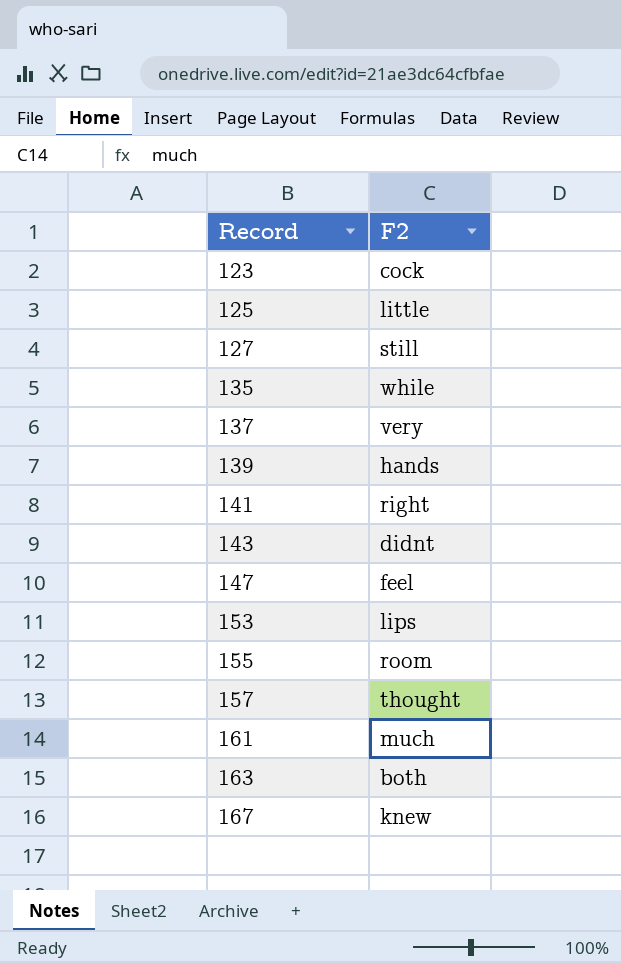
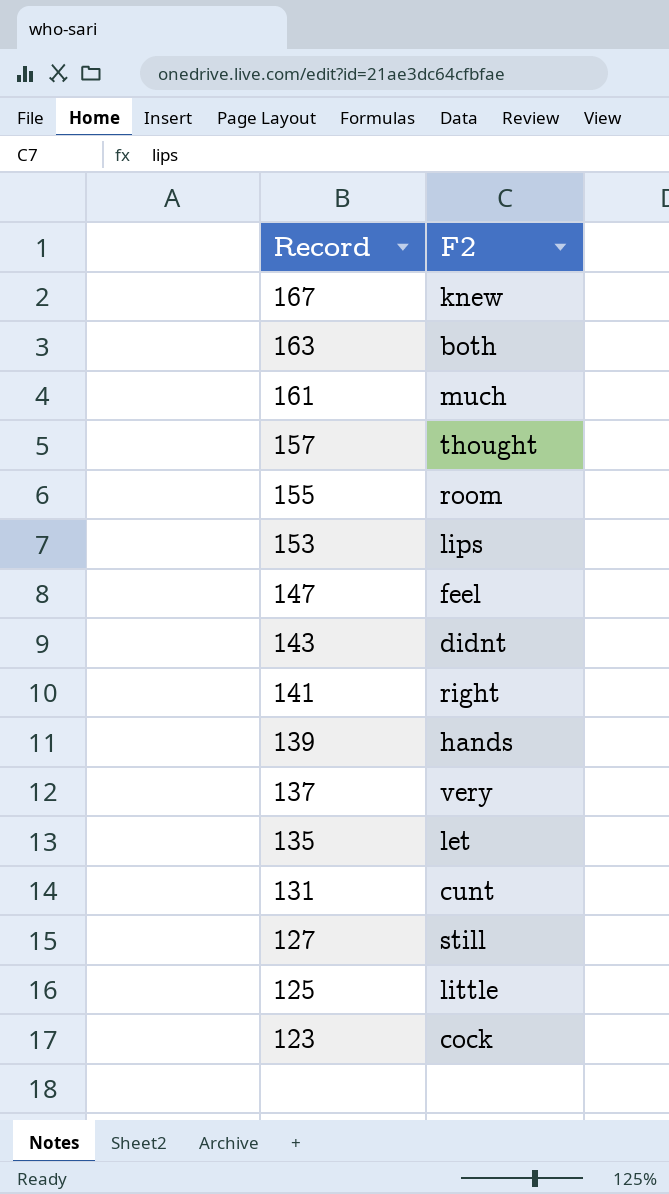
row order: Record ascending -> Record descending
135 | F2: while -> let
row 131: none -> cunt

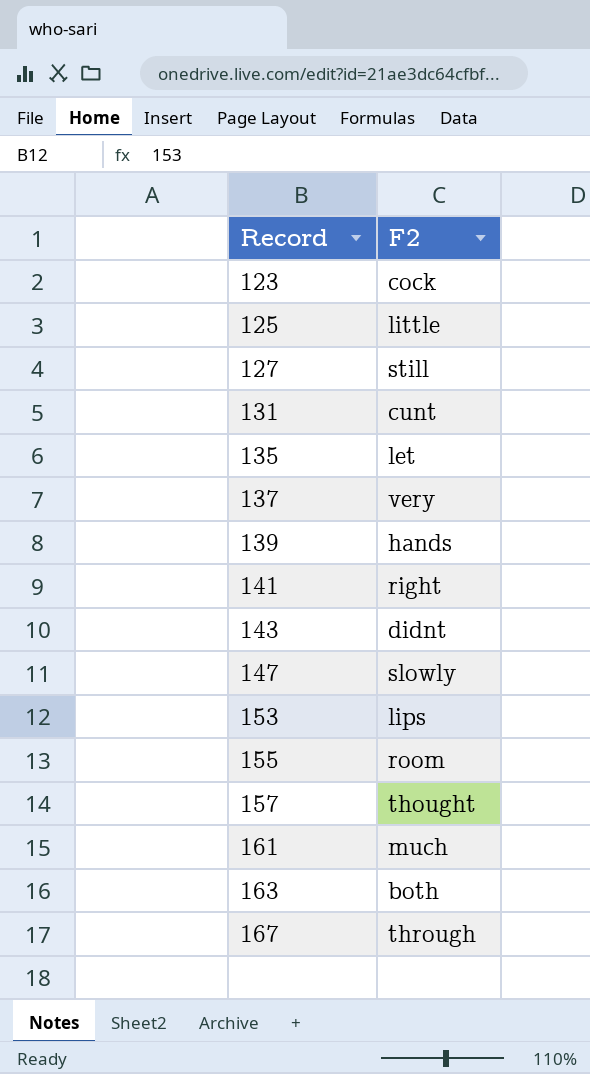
row order: Record descending -> Record ascending
147 | F2: feel -> slowly
167 | F2: knew -> through

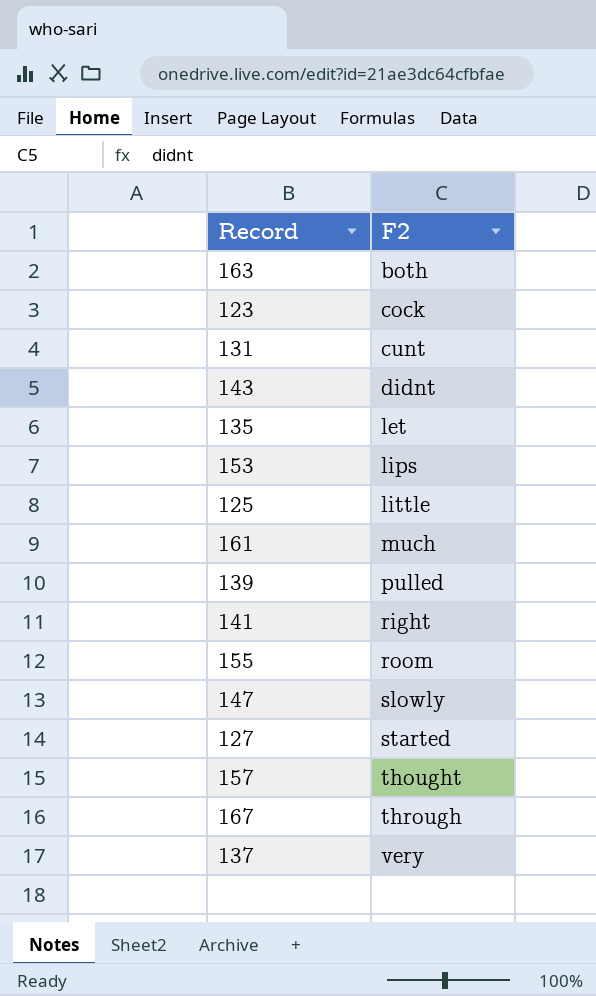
row order: Record ascending -> F2 ascending
139 | F2: hands -> pulled
127 | F2: still -> started

